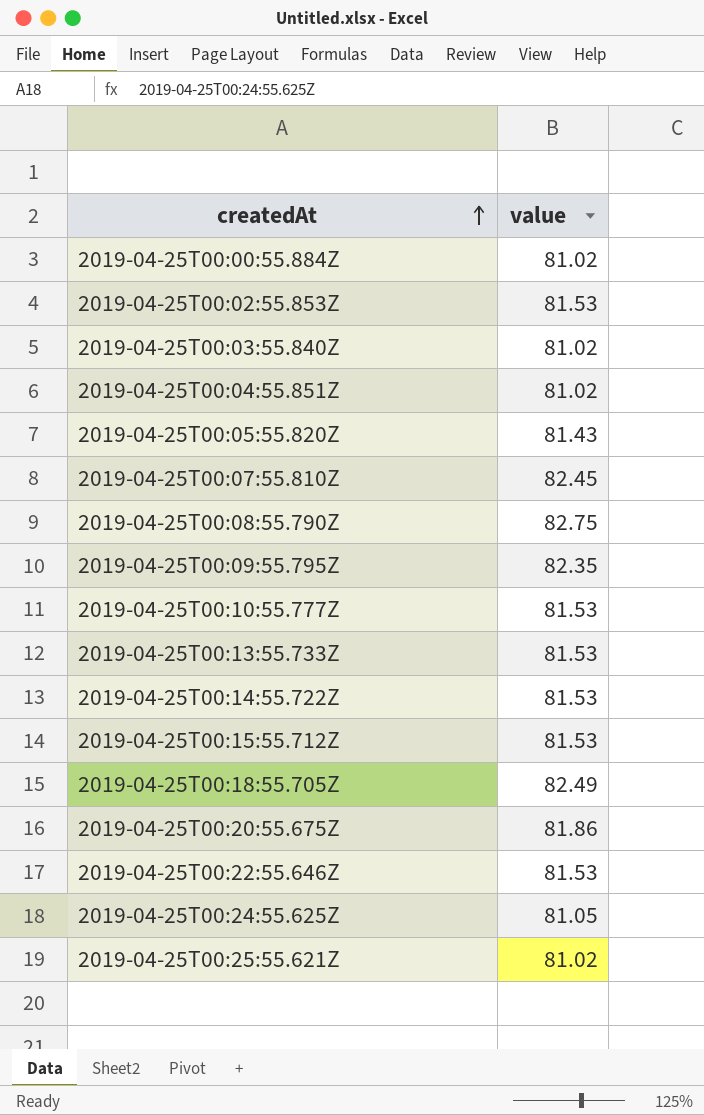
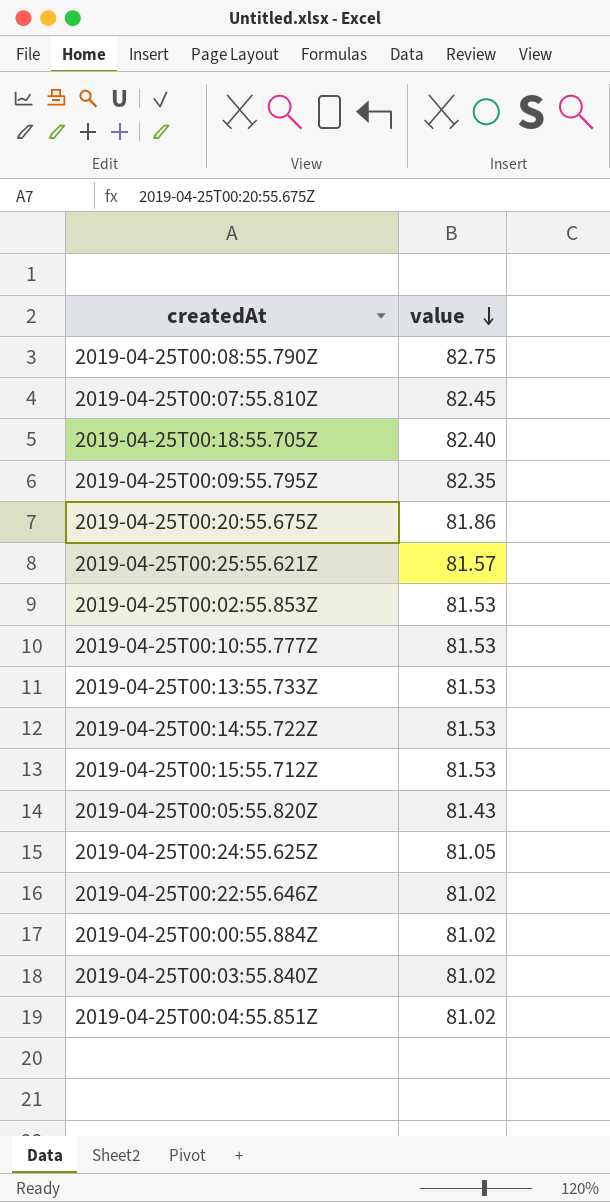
row order: createdAt ascending -> value descending
2019-04-25T00:18:55.705Z | value: 82.49 -> 82.40
2019-04-25T00:25:55.621Z | value: 81.02 -> 81.57
2019-04-25T00:22:55.646Z | value: 81.53 -> 81.02

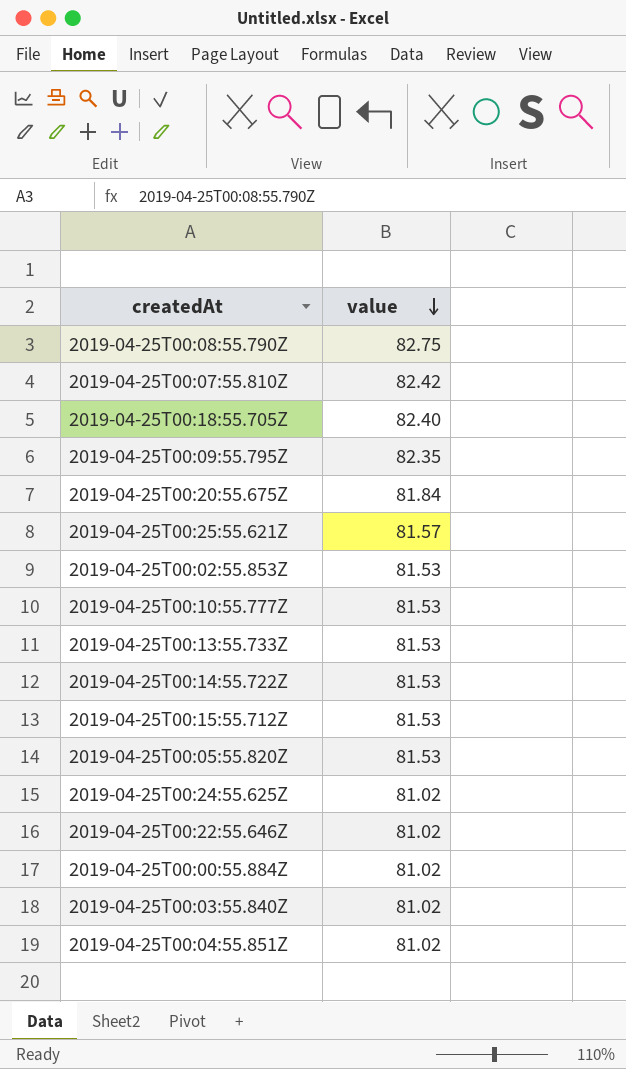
2019-04-25T00:07:55.810Z | value: 82.45 -> 82.42
2019-04-25T00:20:55.675Z | value: 81.86 -> 81.84
2019-04-25T00:05:55.820Z | value: 81.43 -> 81.53
2019-04-25T00:24:55.625Z | value: 81.05 -> 81.02

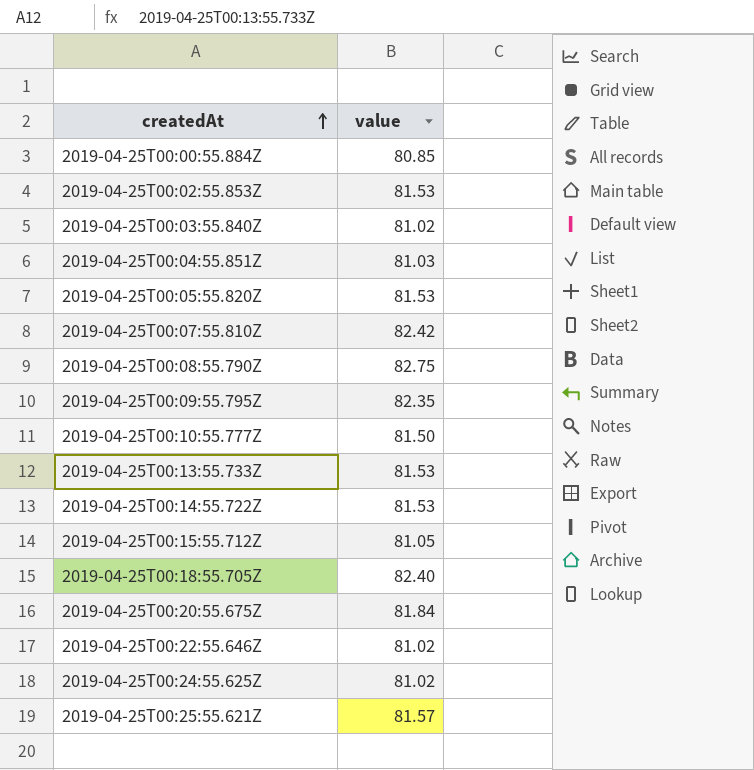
row order: value descending -> createdAt ascending
2019-04-25T00:00:55.884Z | value: 81.02 -> 80.85
2019-04-25T00:04:55.851Z | value: 81.02 -> 81.03
2019-04-25T00:10:55.777Z | value: 81.53 -> 81.50
2019-04-25T00:15:55.712Z | value: 81.53 -> 81.05

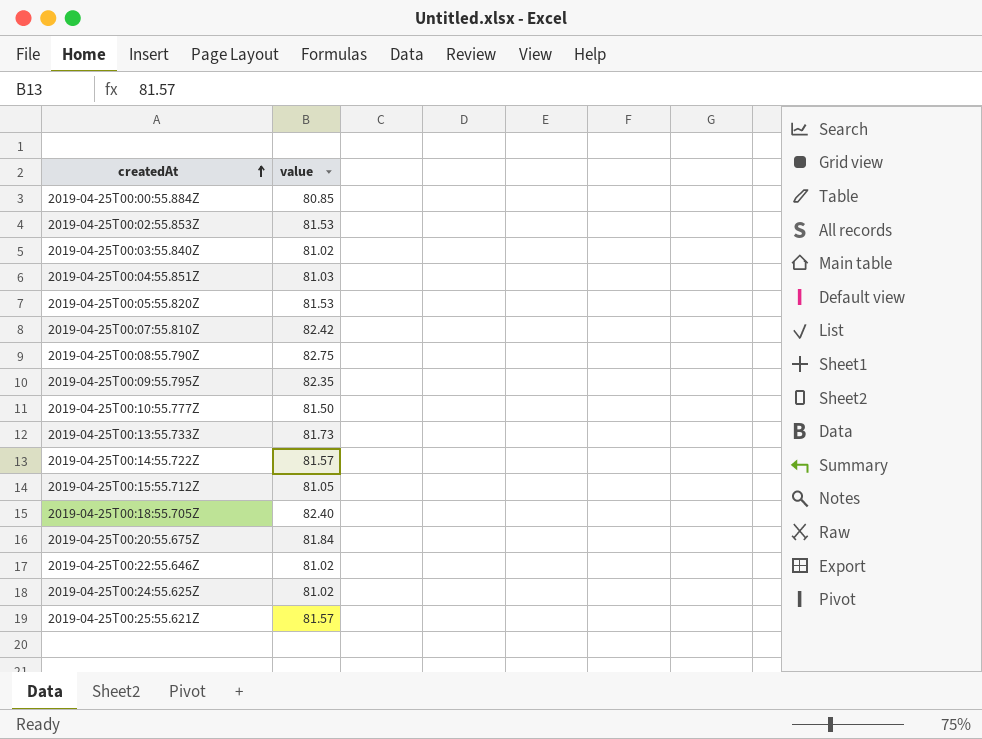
2019-04-25T00:13:55.733Z | value: 81.53 -> 81.73
2019-04-25T00:14:55.722Z | value: 81.53 -> 81.57

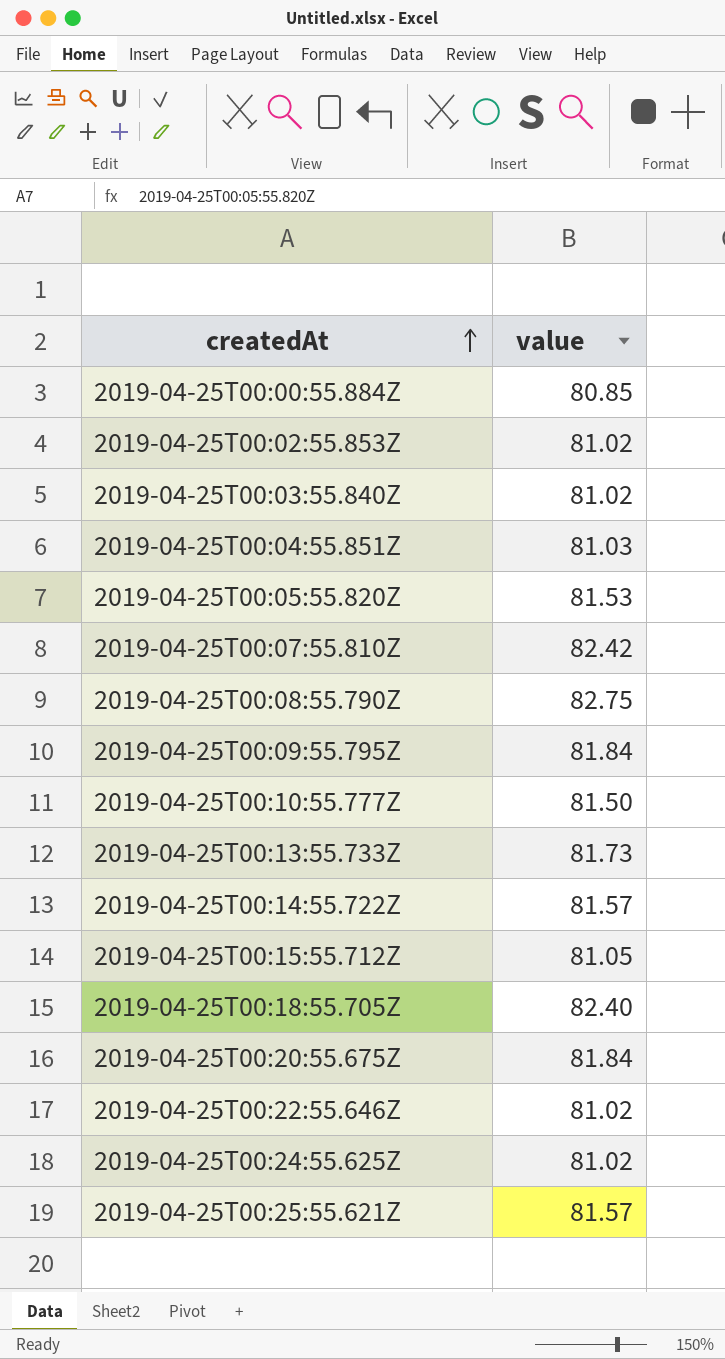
2019-04-25T00:02:55.853Z | value: 81.53 -> 81.02
2019-04-25T00:09:55.795Z | value: 82.35 -> 81.84

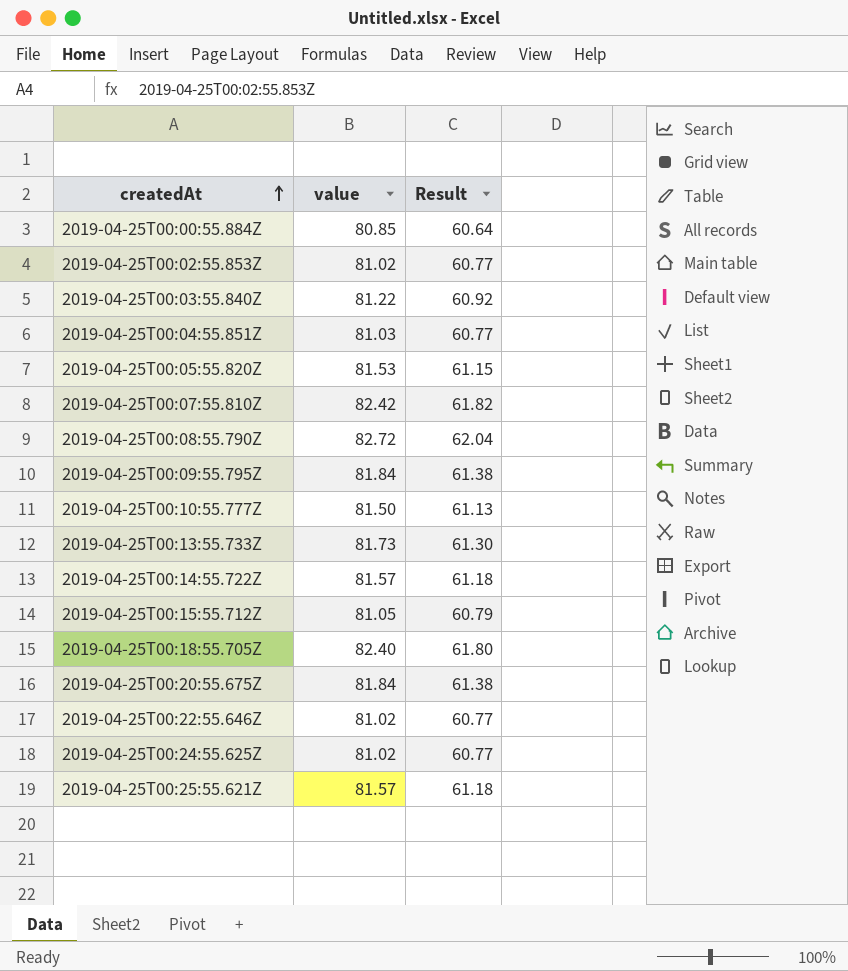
column Result | formula: none -> [value] * 0.75
2019-04-25T00:03:55.840Z | value: 81.02 -> 81.22
2019-04-25T00:08:55.790Z | value: 82.75 -> 82.72

